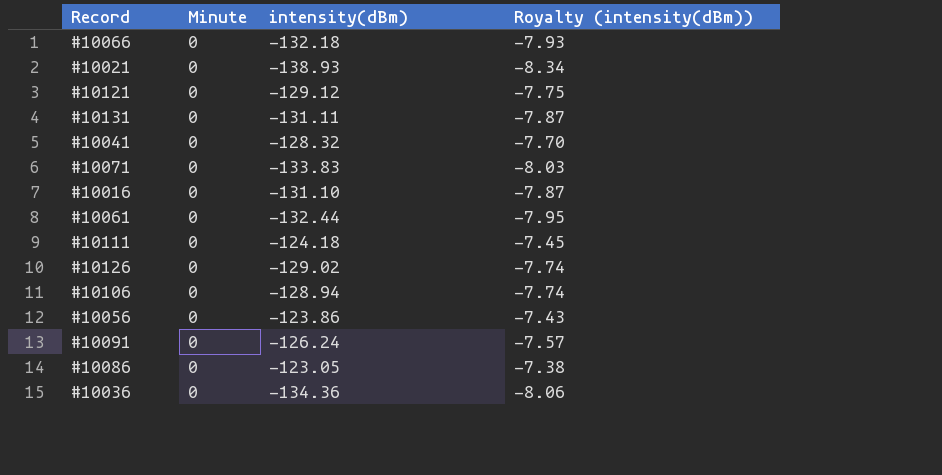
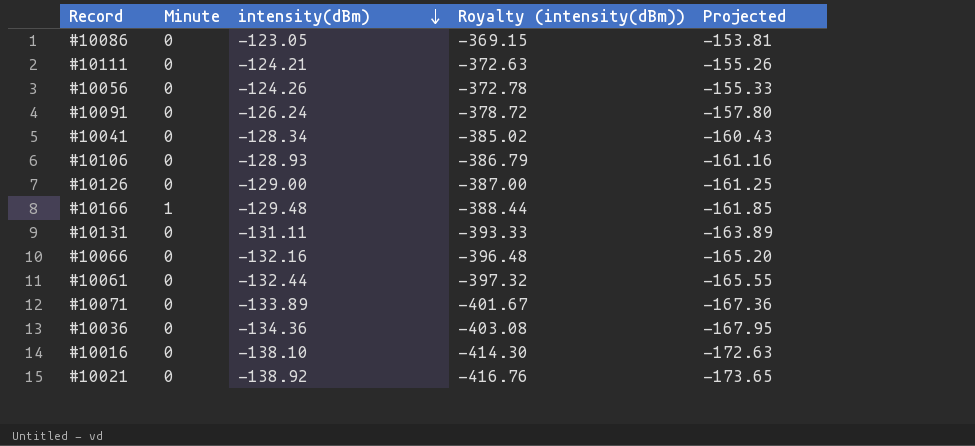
row order: none -> intensity(dBm) descending
column Royalty (intensity(dBm)) | formula: [intensity(dBm)] * 0.06 -> [intensity(dBm)] * 3
column Projected | formula: none -> [intensity(dBm)] * 1.25
row #10121: 0 | -129.12 | -7.75 -> none
#10111 | intensity(dBm): -124.18 -> -124.21
#10056 | intensity(dBm): -123.86 -> -124.26
#10041 | intensity(dBm): -128.32 -> -128.34
#10106 | intensity(dBm): -128.94 -> -128.93
#10126 | intensity(dBm): -129.02 -> -129.00
row #10166: none -> 1 | -129.48 | -388.44 | -161.85
#10066 | intensity(dBm): -132.18 -> -132.16
#10071 | intensity(dBm): -133.83 -> -133.89
#10016 | intensity(dBm): -131.10 -> -138.10
#10021 | intensity(dBm): -138.93 -> -138.92

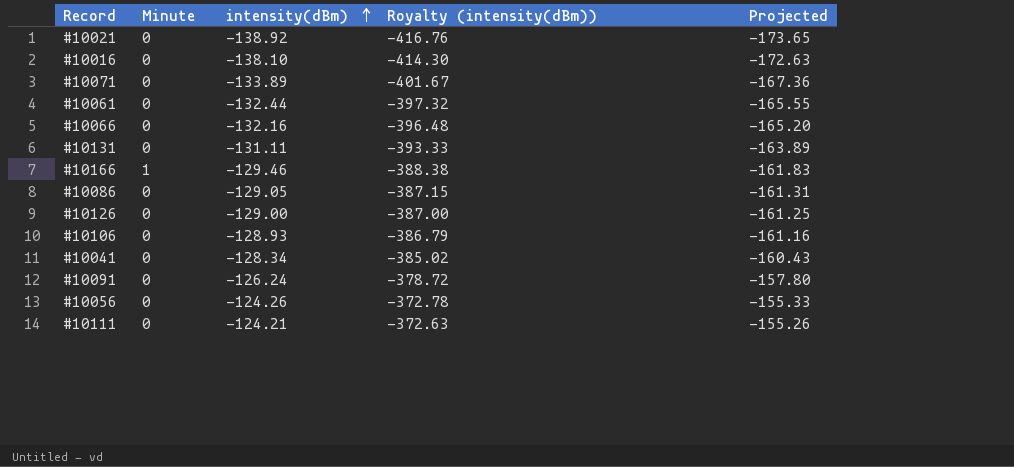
row order: intensity(dBm) descending -> intensity(dBm) ascending
row #10036: 0 | -134.36 | -403.08 | -167.95 -> none
#10166 | intensity(dBm): -129.48 -> -129.46
#10166 | Royalty (intensity(dBm)): -388.44 -> -388.38
#10166 | Projected: -161.85 -> -161.83
#10086 | intensity(dBm): -123.05 -> -129.05
#10086 | Royalty (intensity(dBm)): -369.15 -> -387.15
#10086 | Projected: -153.81 -> -161.31

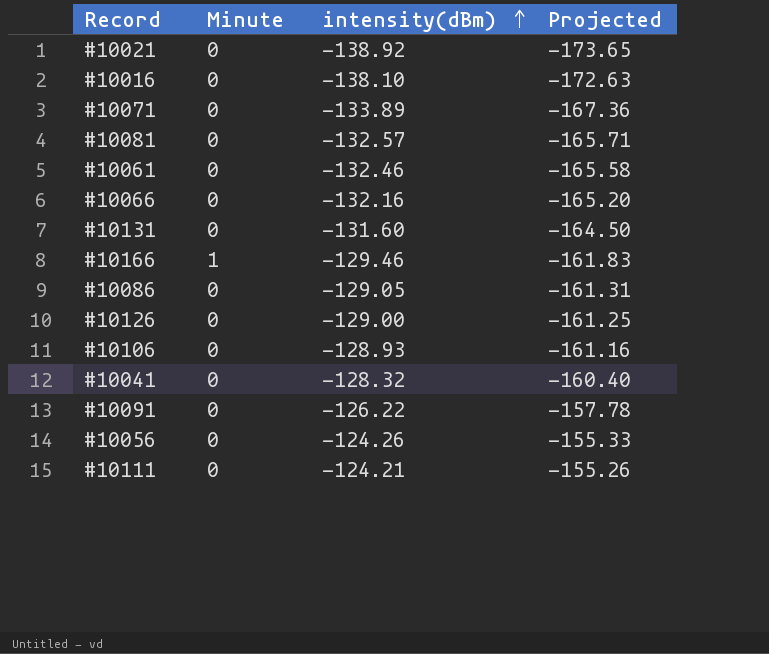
column Royalty (intensity(dBm)) | formula: [intensity(dBm)] * 3 -> none
row #10081: none -> 0 | -132.57 | -165.71
#10061 | intensity(dBm): -132.44 -> -132.46
#10061 | Projected: -165.55 -> -165.58
#10131 | intensity(dBm): -131.11 -> -131.60
#10131 | Projected: -163.89 -> -164.50
#10041 | intensity(dBm): -128.34 -> -128.32
#10041 | Projected: -160.43 -> -160.40
#10091 | intensity(dBm): -126.24 -> -126.22
#10091 | Projected: -157.80 -> -157.78

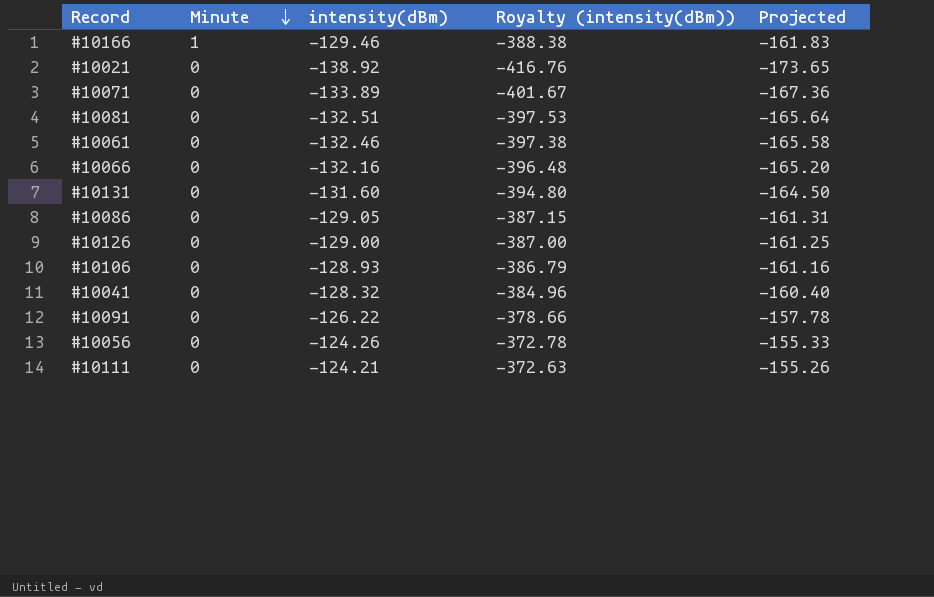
row order: intensity(dBm) ascending -> Minute descending
column Royalty (intensity(dBm)) | formula: none -> [intensity(dBm)] * 3
row #10016: 0 | -138.10 | -172.63 -> none
#10081 | intensity(dBm): -132.57 -> -132.51
#10081 | Projected: -165.71 -> -165.64

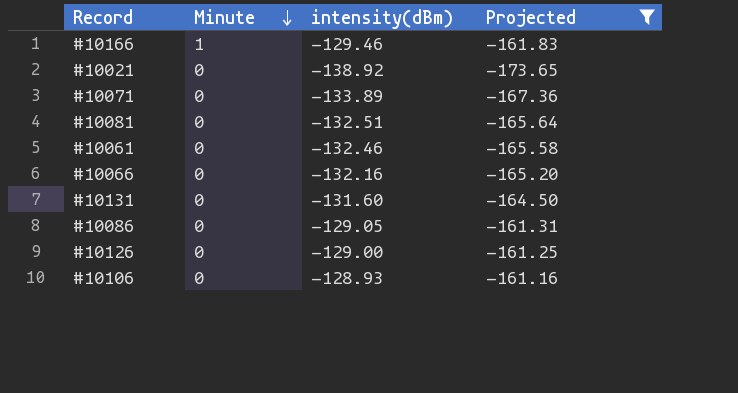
filter: none -> Projected <= -161.16
column Royalty (intensity(dBm)) | formula: [intensity(dBm)] * 3 -> none

